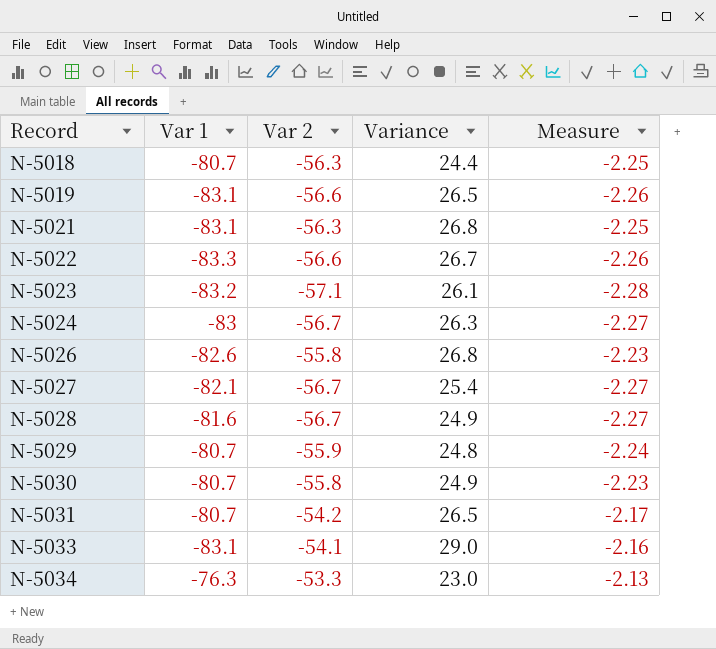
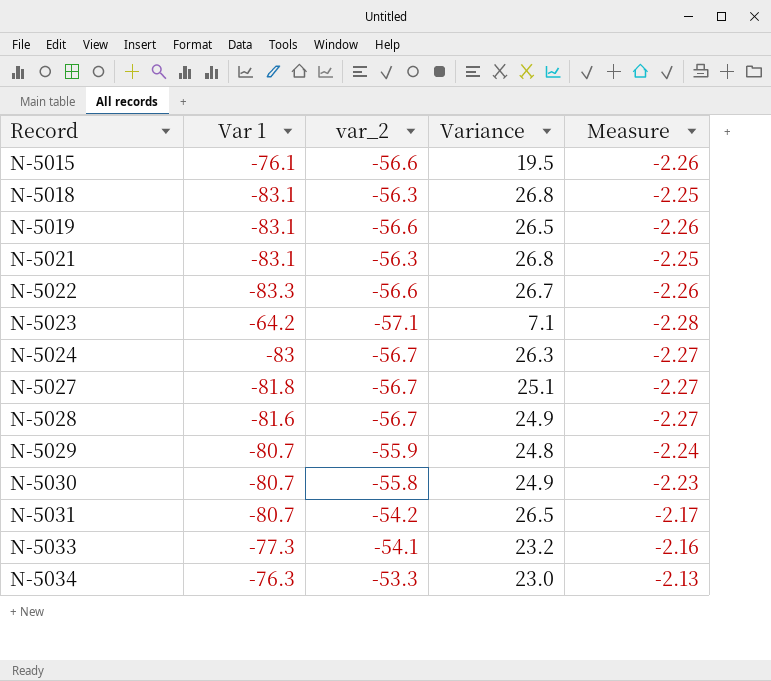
column name: Var 2 -> var_2
row N-5026: -82.6 | -55.8 | 26.8 | -2.23 -> none
row N-5015: none -> -76.1 | -56.6 | 19.5 | -2.26
N-5018 | Var 1: -80.7 -> -83.1
N-5018 | Variance: 24.4 -> 26.8
N-5023 | Var 1: -83.2 -> -64.2
N-5023 | Variance: 26.1 -> 7.1
N-5027 | Var 1: -82.1 -> -81.8
N-5027 | Variance: 25.4 -> 25.1
N-5033 | Var 1: -83.1 -> -77.3
N-5033 | Variance: 29.0 -> 23.2

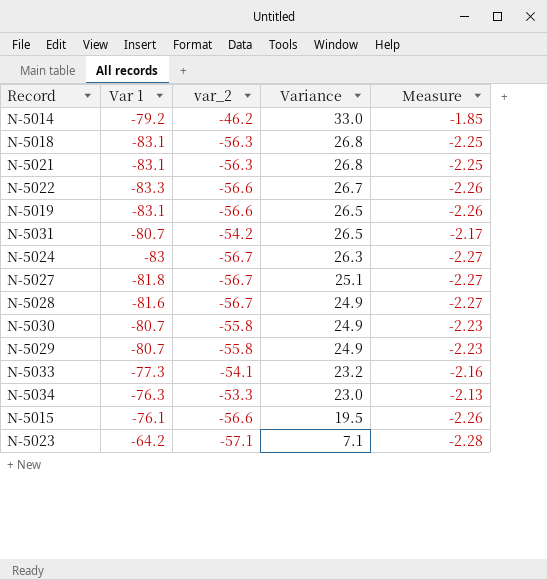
row order: Record ascending -> Variance descending
row N-5014: none -> -79.2 | -46.2 | 33.0 | -1.85
N-5029 | var_2: -55.9 -> -55.8
N-5029 | Variance: 24.8 -> 24.9
N-5029 | Measure: -2.24 -> -2.23

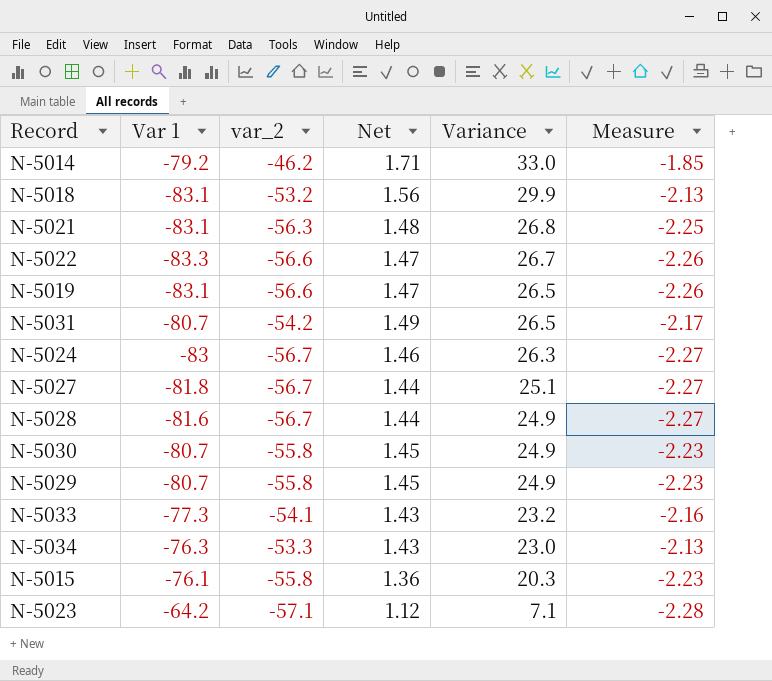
column Net | formula: none -> [Var 1] / [var_2]
N-5018 | var_2: -56.3 -> -53.2
N-5018 | Variance: 26.8 -> 29.9
N-5018 | Measure: -2.25 -> -2.13
N-5015 | var_2: -56.6 -> -55.8
N-5015 | Variance: 19.5 -> 20.3
N-5015 | Measure: -2.26 -> -2.23

